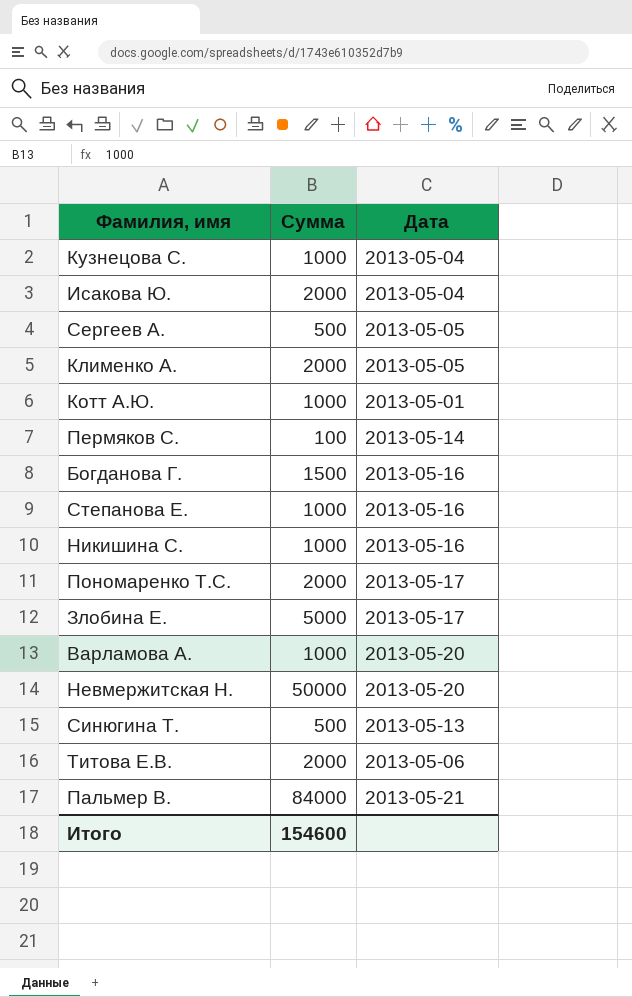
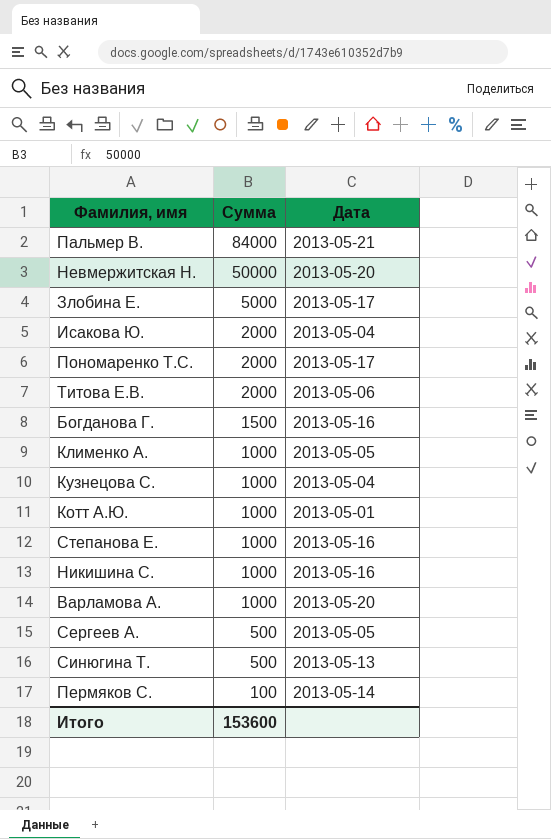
row order: none -> Сумма descending
Клименко А. | Сумма: 2000 -> 1000
Итого | Сумма: 154600 -> 153600

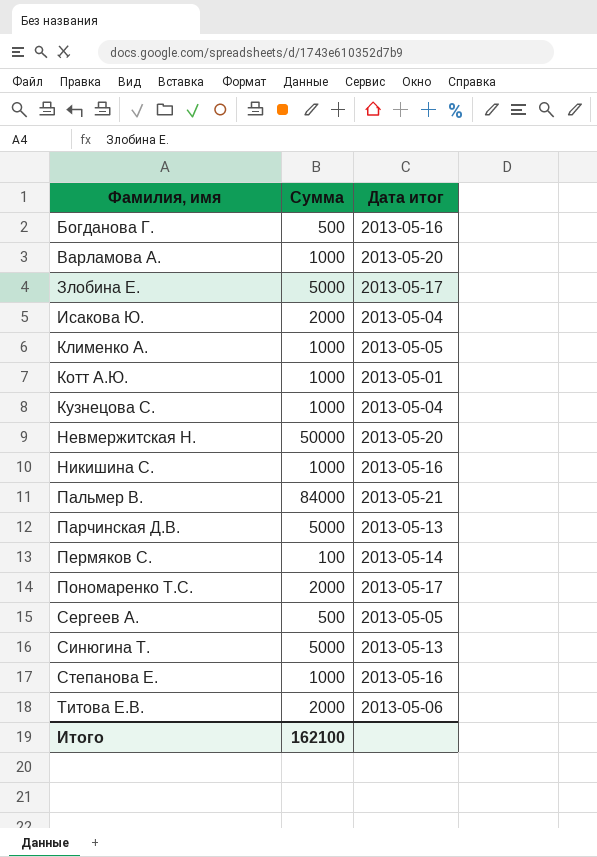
row order: Сумма descending -> Фамилия, имя ascending
column name: Дата -> Дата итог
Богданова Г. | Сумма: 1500 -> 500
row Парчинская Д.В.: none -> 5000 | 2013-05-13
Синюгина Т. | Сумма: 500 -> 5000
Итого | Сумма: 153600 -> 162100

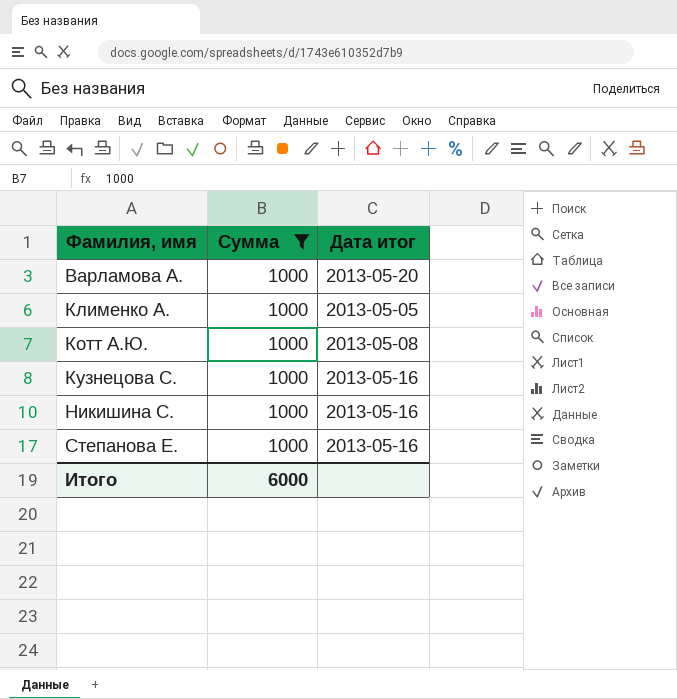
filter: none -> Сумма = 1000
Котт А.Ю. | Дата итог: 2013-05-01 -> 2013-05-08
Кузнецова С. | Дата итог: 2013-05-04 -> 2013-05-16
Итого | Сумма: 162100 -> 6000

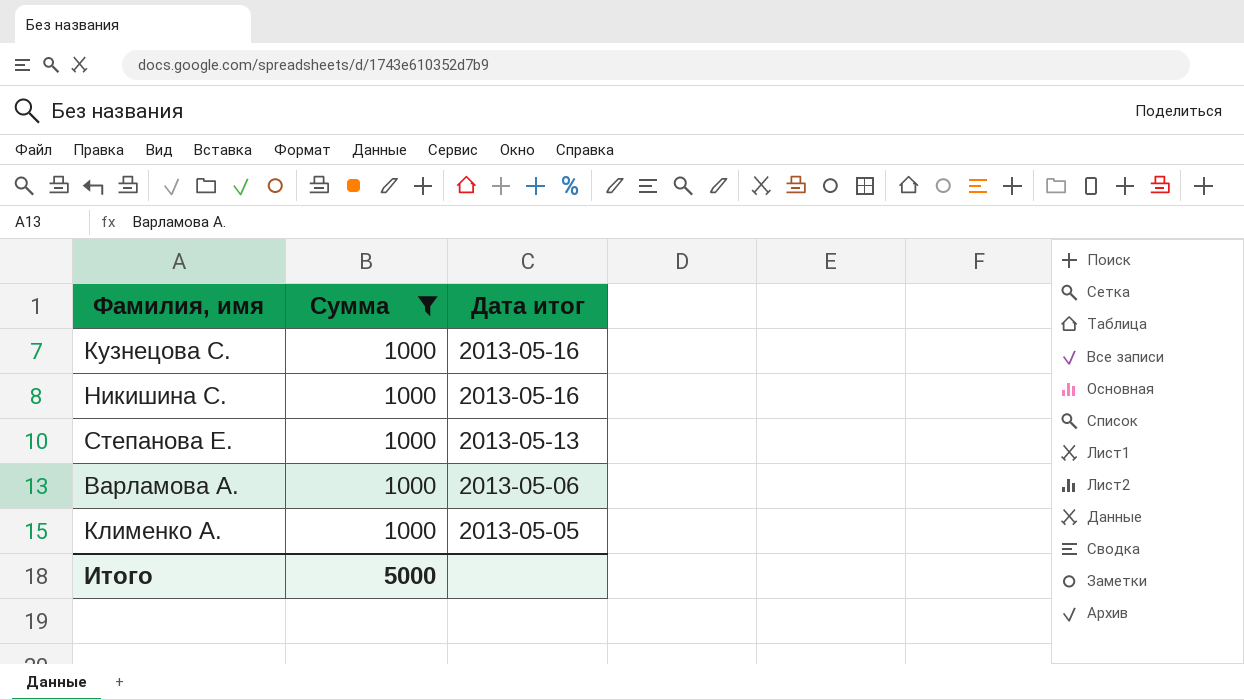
row order: Фамилия, имя ascending -> Дата итог descending
row Котт А.Ю.: 1000 | 2013-05-08 -> none
Степанова Е. | Дата итог: 2013-05-16 -> 2013-05-13
Варламова А. | Дата итог: 2013-05-20 -> 2013-05-06
Итого | Сумма: 6000 -> 5000

